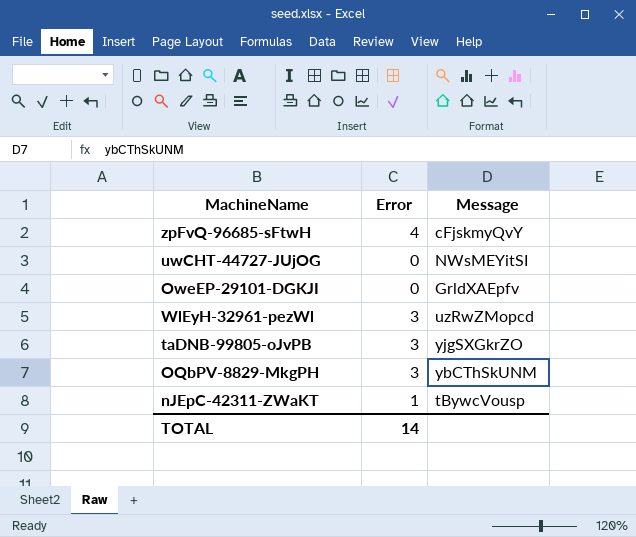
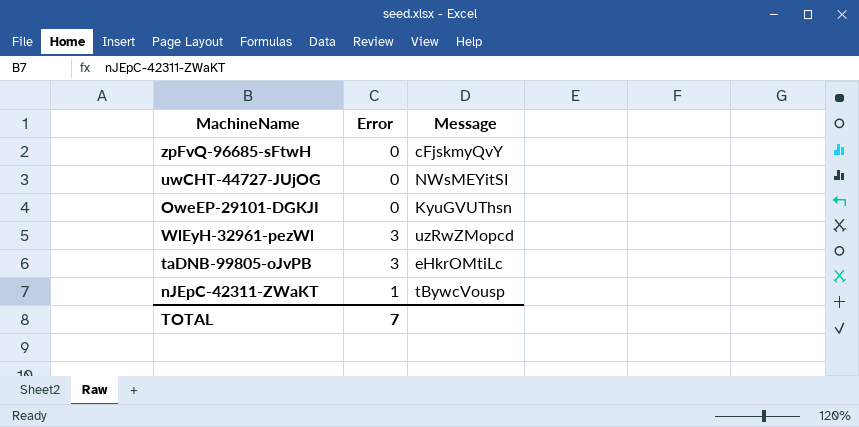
row OQbPV-8829-MkgPH: 3 | ybCThSkUNM -> none
zpFvQ-96685-sFtwH | Error: 4 -> 0
OweEP-29101-DGKJI | Message: GrldXAEpfv -> KyuGVUThsn
taDNB-99805-oJvPB | Message: yjgSXGkrZO -> eHkrOMtiLc
TOTAL | Error: 14 -> 7

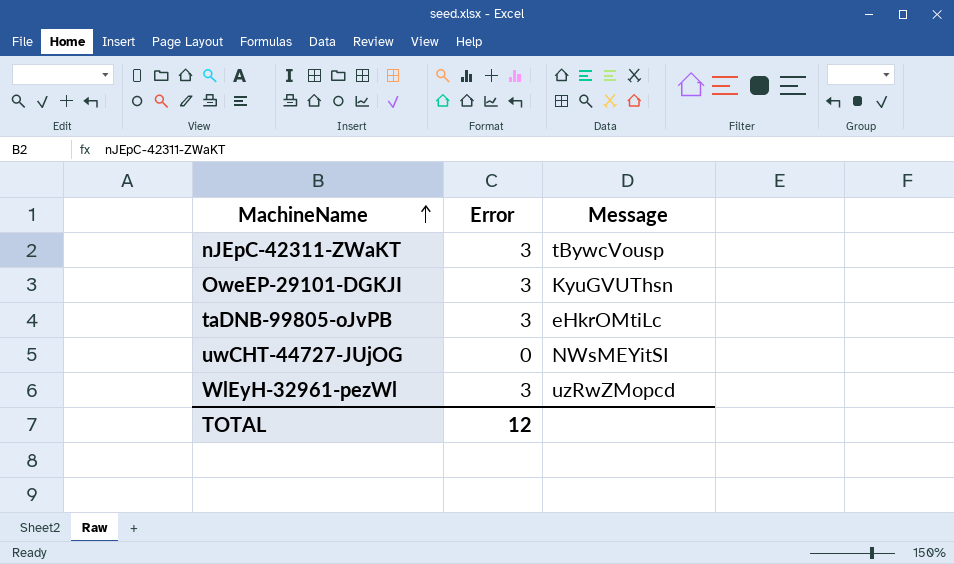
row order: none -> MachineName ascending
row zpFvQ-96685-sFtwH: 0 | cFjskmyQvY -> none
nJEpC-42311-ZWaKT | Error: 1 -> 3
OweEP-29101-DGKJI | Error: 0 -> 3
TOTAL | Error: 7 -> 12

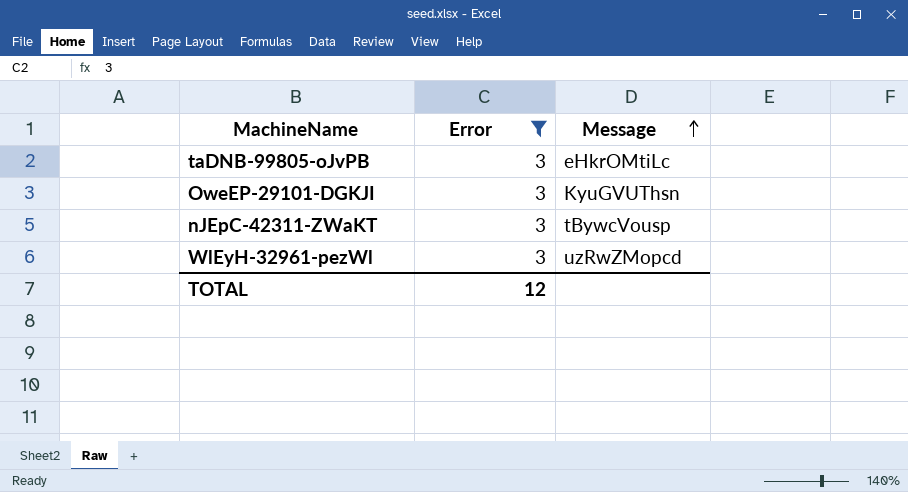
filter: none -> Error = 3
row order: MachineName ascending -> Message ascending

